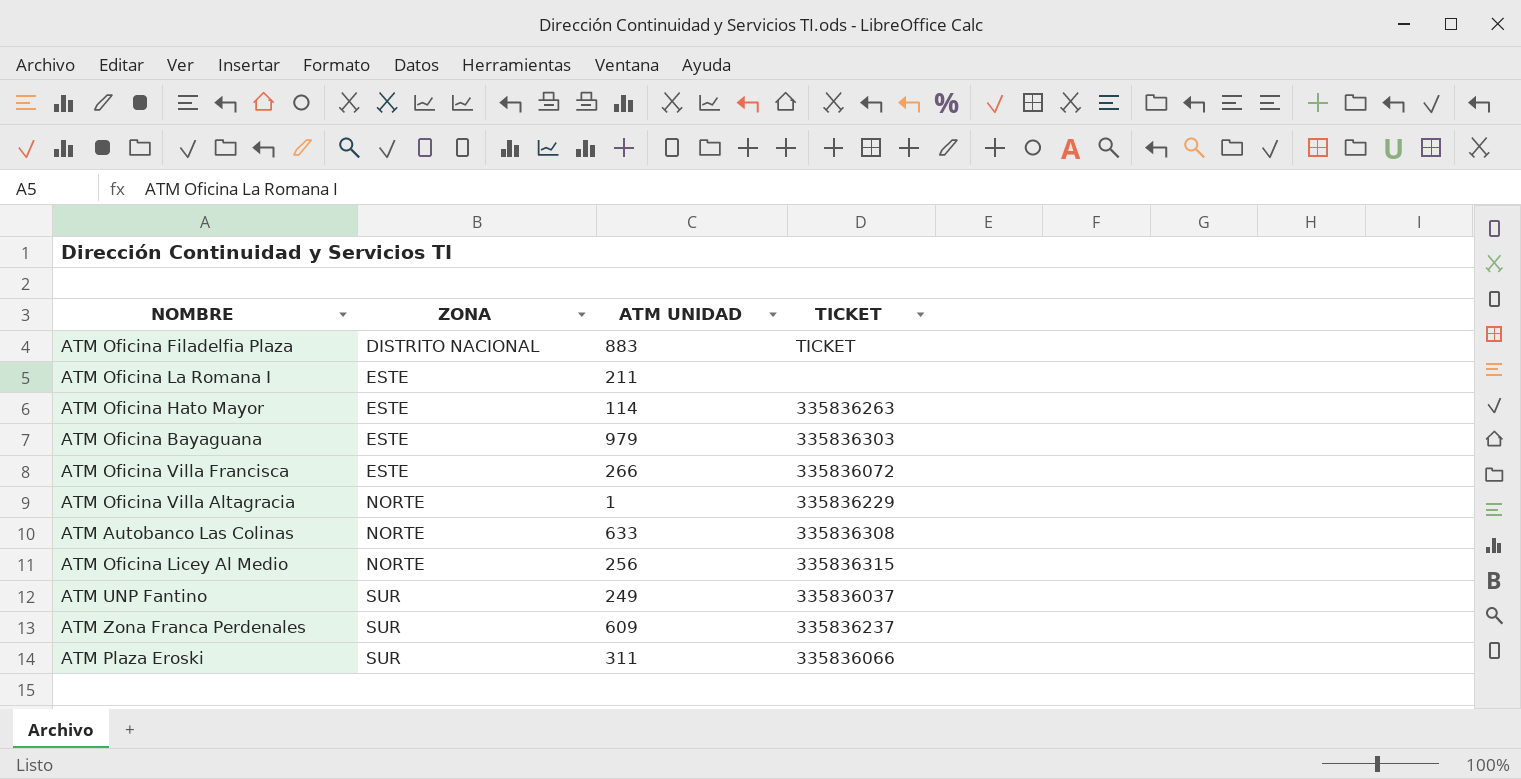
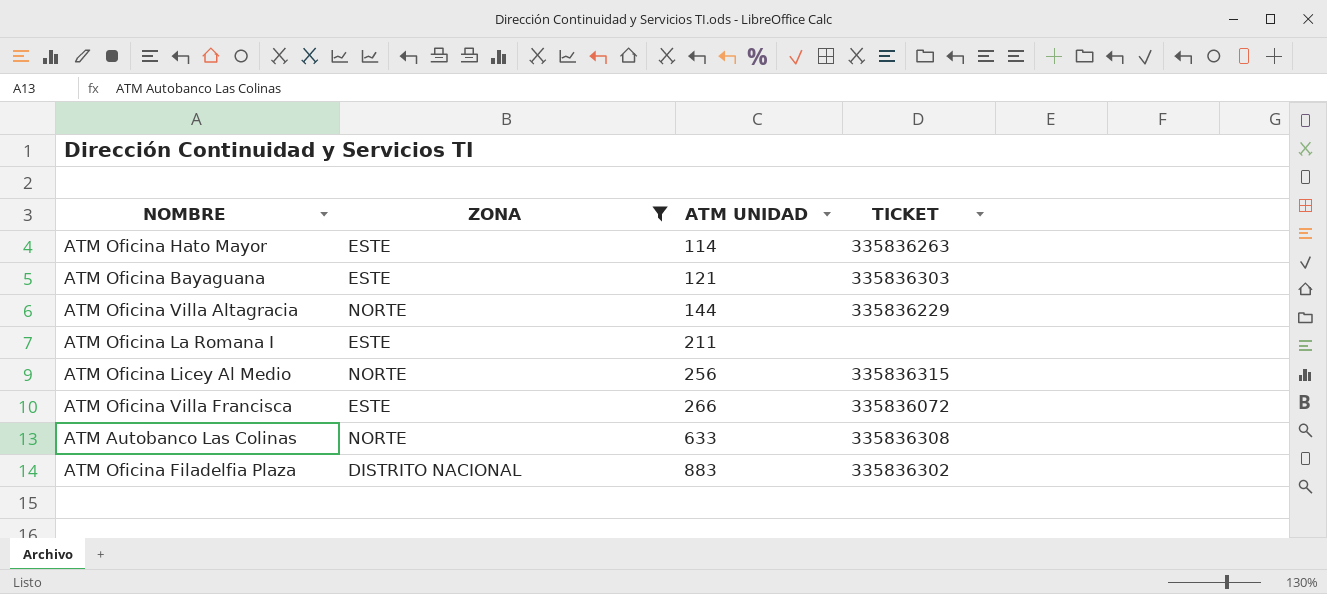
filter: none -> ZONA != SUR
row order: ZONA ascending -> ATM UNIDAD ascending
ATM Oficina Bayaguana | ATM UNIDAD: 979 -> 121
ATM Oficina Villa Altagracia | ATM UNIDAD: 1 -> 144
ATM Oficina Filadelfia Plaza | TICKET: TICKET -> 335836302

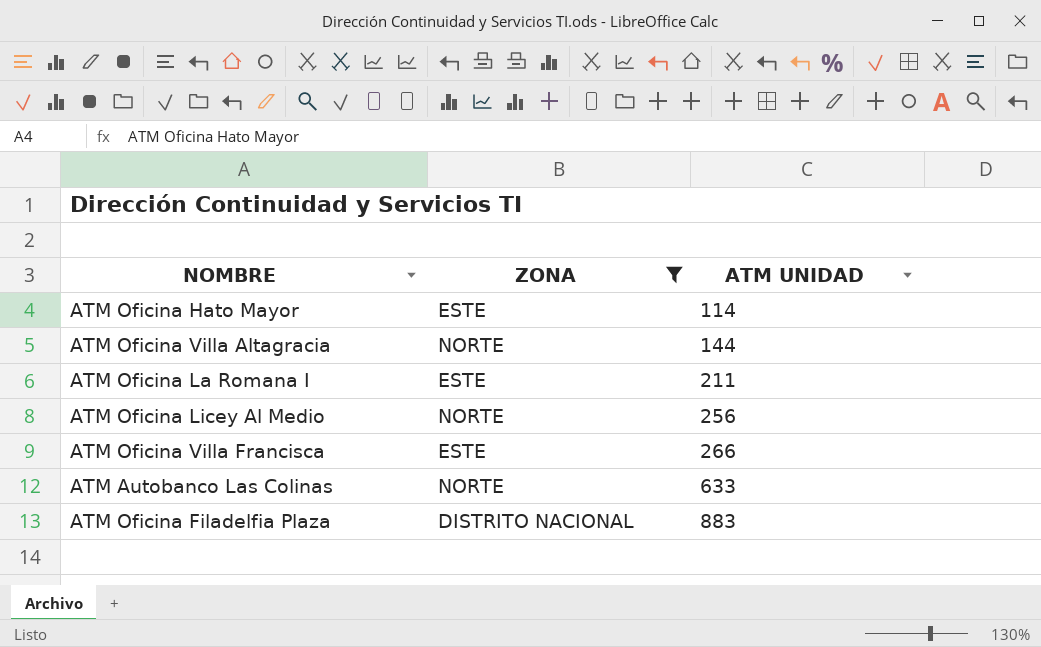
column TICKET | position: 4 -> none
row ATM Oficina Bayaguana: ESTE | 121 | 335836303 -> none

